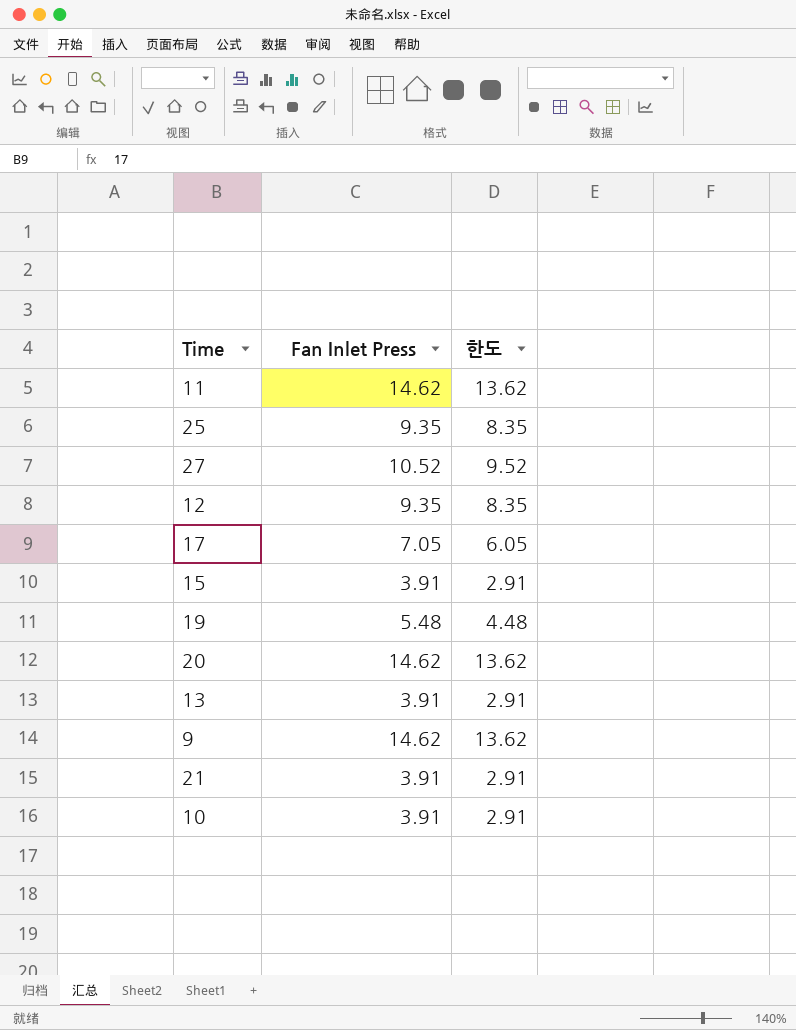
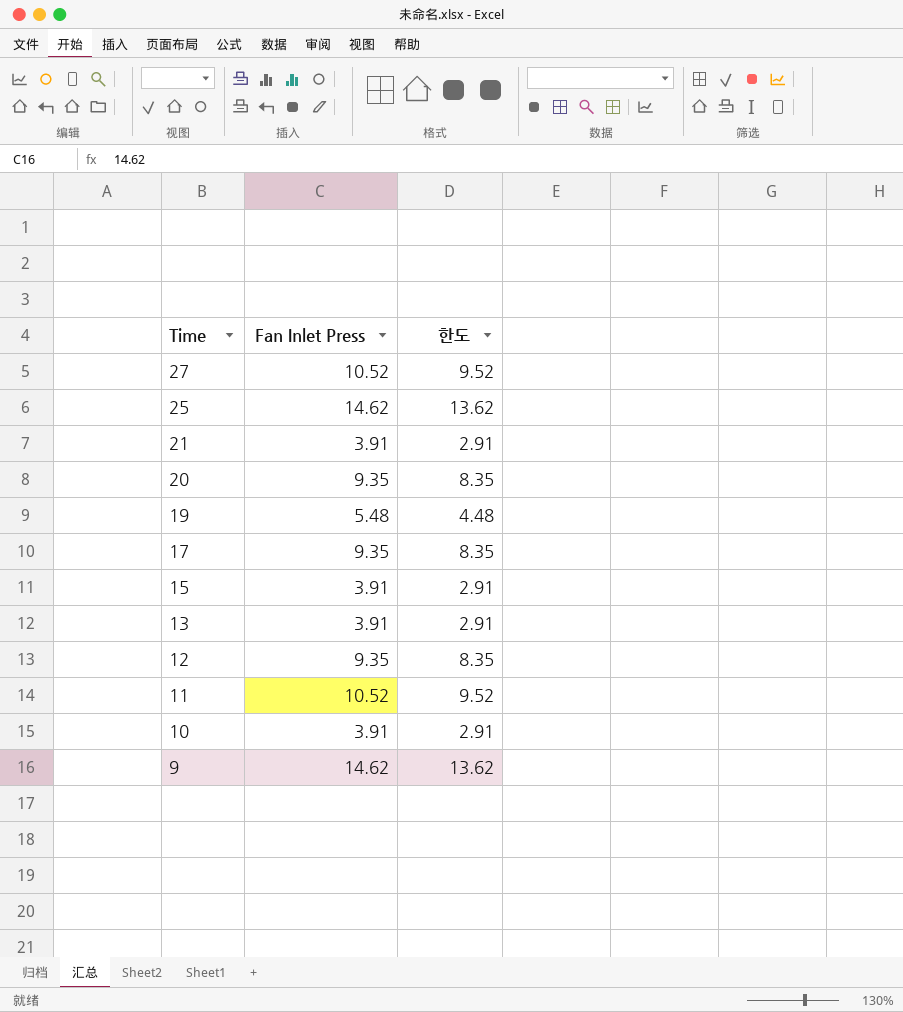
row order: none -> Time descending
25 | Fan Inlet Press: 9.35 -> 14.62
25 | 한도: 8.35 -> 13.62
20 | Fan Inlet Press: 14.62 -> 9.35
20 | 한도: 13.62 -> 8.35
17 | Fan Inlet Press: 7.05 -> 9.35
17 | 한도: 6.05 -> 8.35
11 | Fan Inlet Press: 14.62 -> 10.52
11 | 한도: 13.62 -> 9.52

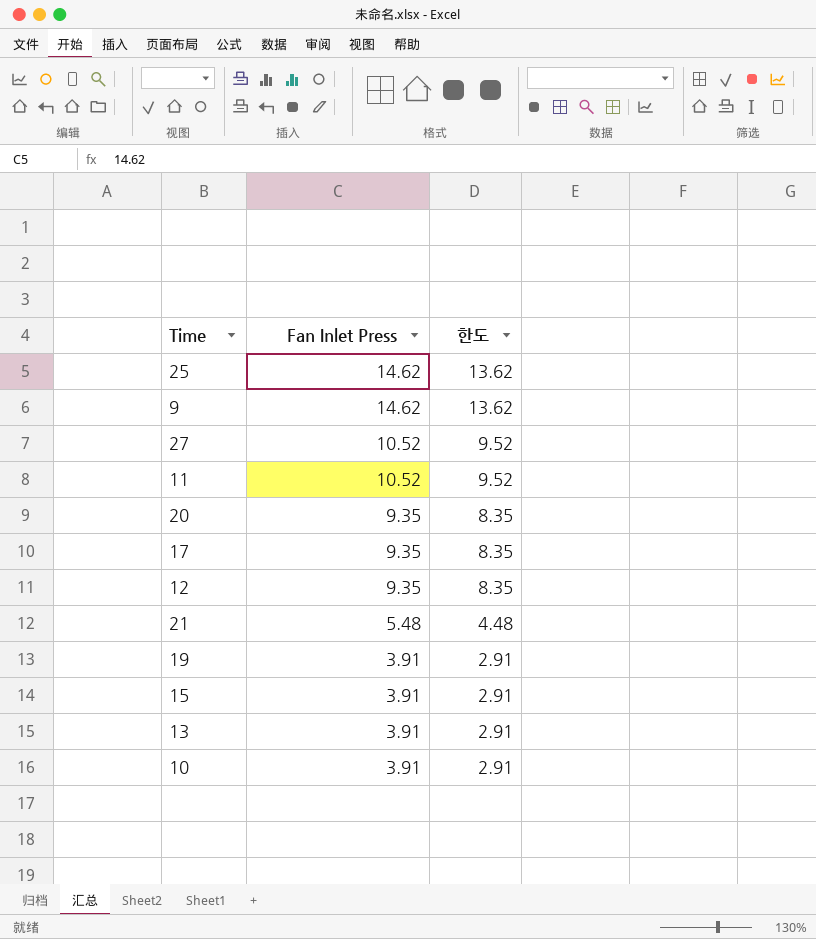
row order: Time descending -> Fan Inlet Press descending
21 | Fan Inlet Press: 3.91 -> 5.48
21 | 한도: 2.91 -> 4.48
19 | Fan Inlet Press: 5.48 -> 3.91
19 | 한도: 4.48 -> 2.91

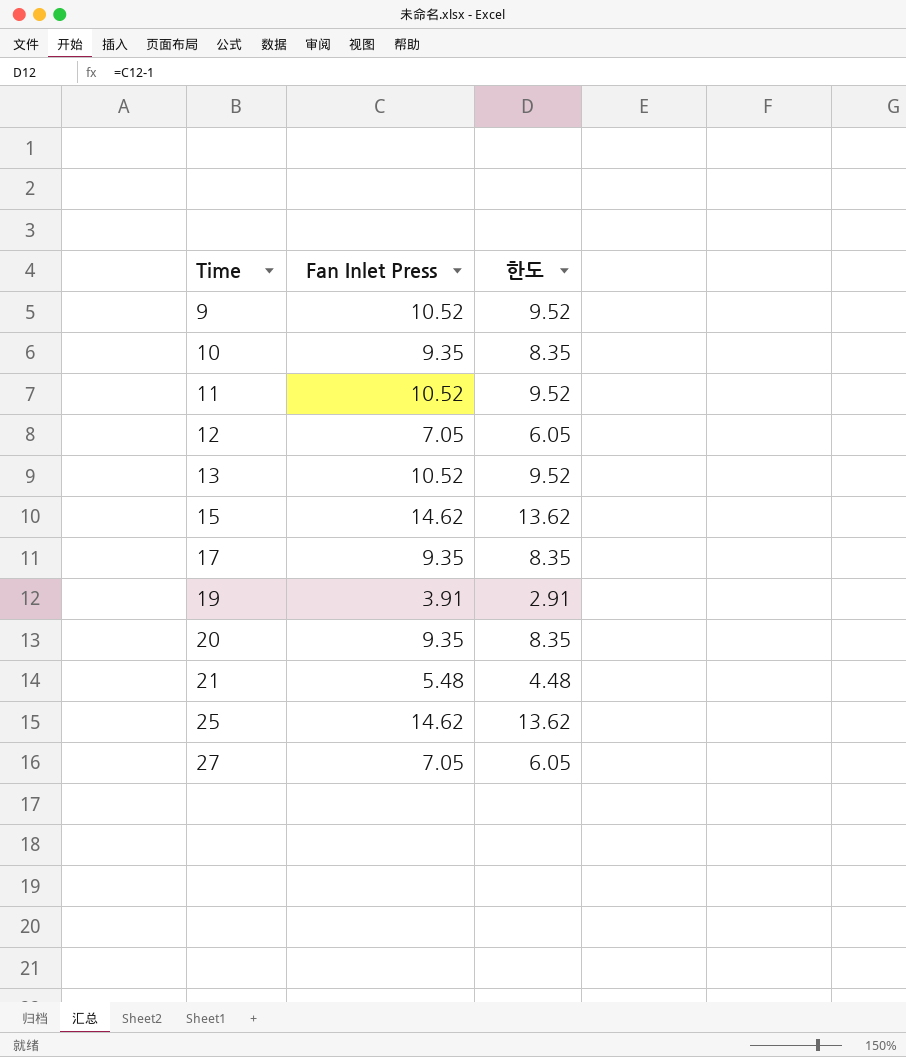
row order: Fan Inlet Press descending -> Time ascending
9 | Fan Inlet Press: 14.62 -> 10.52
9 | 한도: 13.62 -> 9.52
10 | Fan Inlet Press: 3.91 -> 9.35
10 | 한도: 2.91 -> 8.35
12 | Fan Inlet Press: 9.35 -> 7.05
12 | 한도: 8.35 -> 6.05
13 | Fan Inlet Press: 3.91 -> 10.52
13 | 한도: 2.91 -> 9.52
15 | Fan Inlet Press: 3.91 -> 14.62
15 | 한도: 2.91 -> 13.62
27 | Fan Inlet Press: 10.52 -> 7.05
27 | 한도: 9.52 -> 6.05

